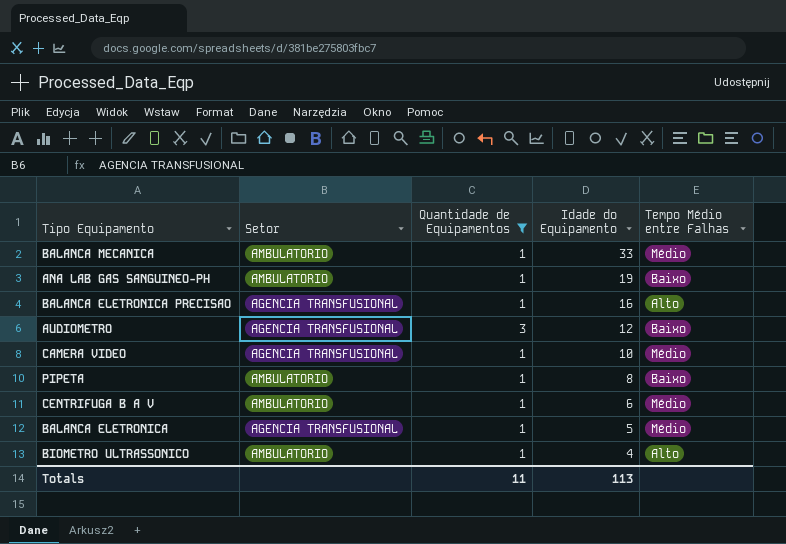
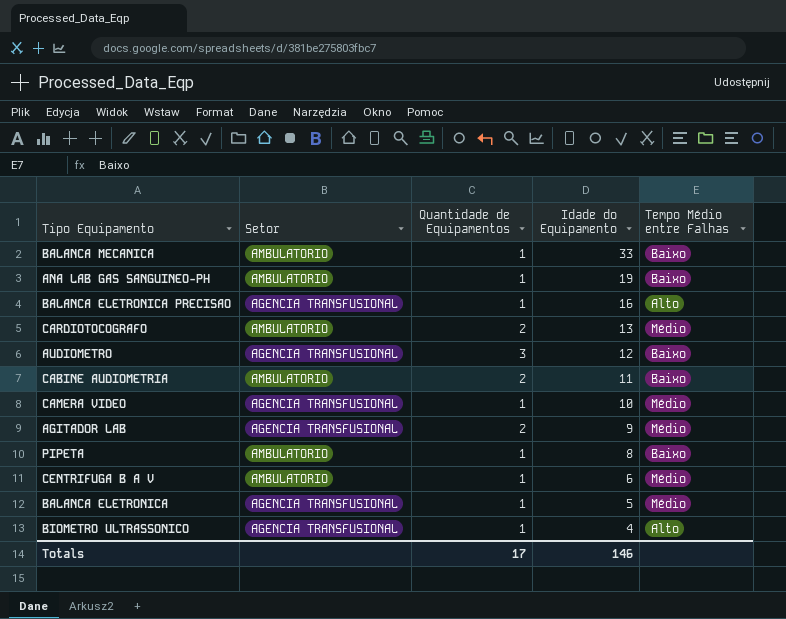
filter: Quantidade de Equipamentos != 2 -> none
BALANCA MECANICA | Tempo Médio entre Falhas: Médio -> Baixo
BIOMETRO ULTRASSONICO | Setor: AMBULATORIO -> AGENCIA TRANSFUSIONAL
Totals | Quantidade de Equipamentos: 11 -> 17
Totals | Idade do Equipamento: 113 -> 146

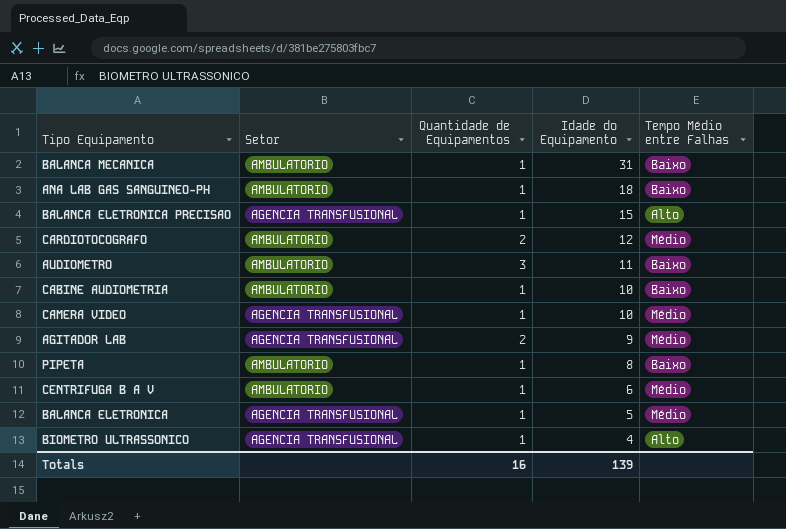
BALANCA MECANICA | Idade do Equipamento: 33 -> 31
ANA LAB GAS SANGUINEO-PH | Idade do Equipamento: 19 -> 18
BALANCA ELETRONICA PRECISAO | Idade do Equipamento: 16 -> 15
CARDIOTOCOGRAFO | Idade do Equipamento: 13 -> 12
AUDIOMETRO | Setor: AGENCIA TRANSFUSIONAL -> AMBULATORIO
AUDIOMETRO | Idade do Equipamento: 12 -> 11
CABINE AUDIOMETRIA | Quantidade de Equipamentos: 2 -> 1
CABINE AUDIOMETRIA | Idade do Equipamento: 11 -> 10
Totals | Quantidade de Equipamentos: 17 -> 16
Totals | Idade do Equipamento: 146 -> 139

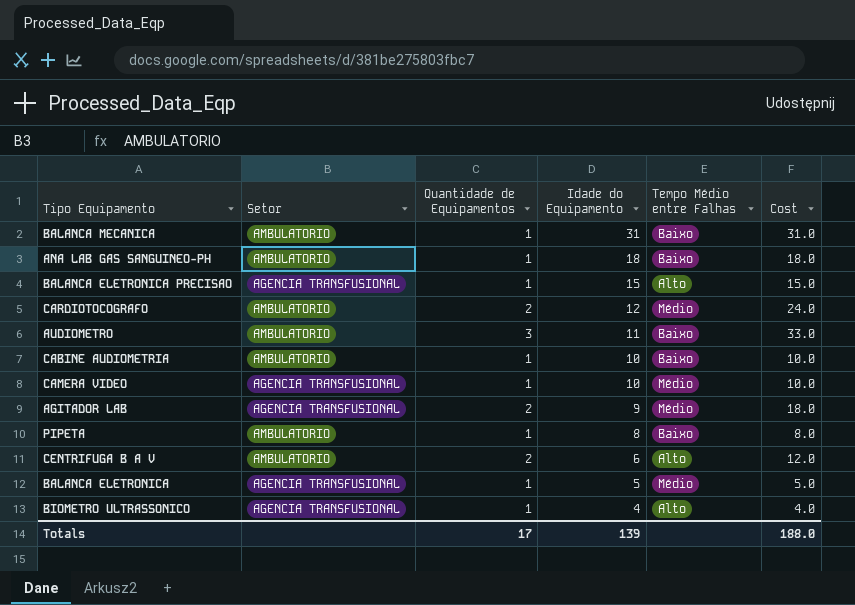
column Cost | formula: none -> [Quantidade de Equipamentos] * [Idade do Equipamento]
CENTRIFUGA B A V | Quantidade de Equipamentos: 1 -> 2
CENTRIFUGA B A V | Tempo Médio entre Falhas: Médio -> Alto
Totals | Quantidade de Equipamentos: 16 -> 17

